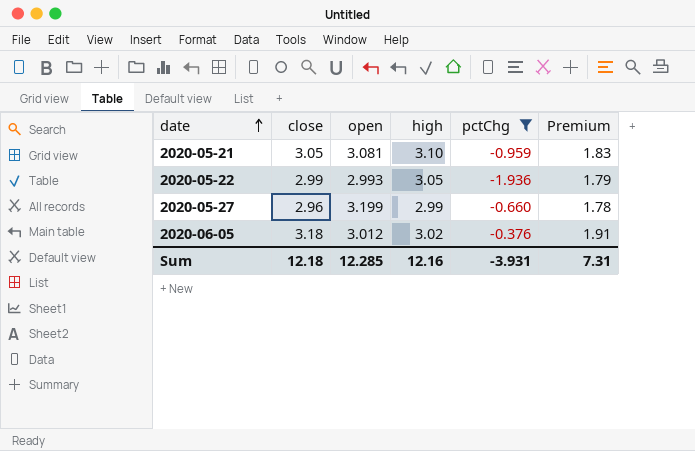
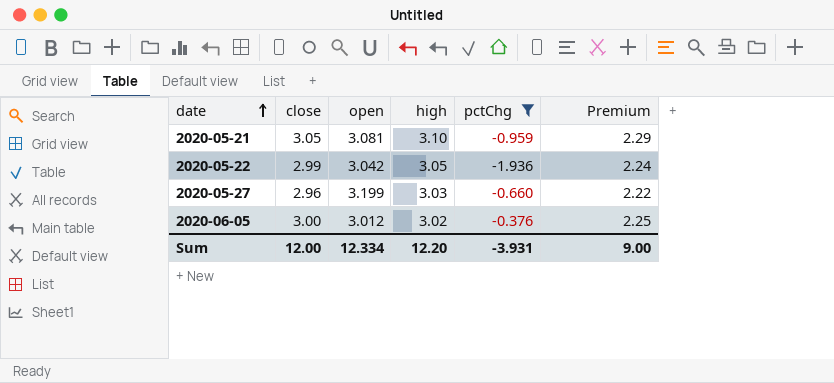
column Premium | formula: [close] * 0.6 -> [close] * 0.75
2020-05-22 | open: 2.993 -> 3.042
2020-05-27 | high: 2.99 -> 3.03
2020-06-05 | close: 3.18 -> 3.00
Sum | close: 12.18 -> 12.00
Sum | open: 12.285 -> 12.334
Sum | high: 12.16 -> 12.20
Sum | Premium: 7.31 -> 9.00

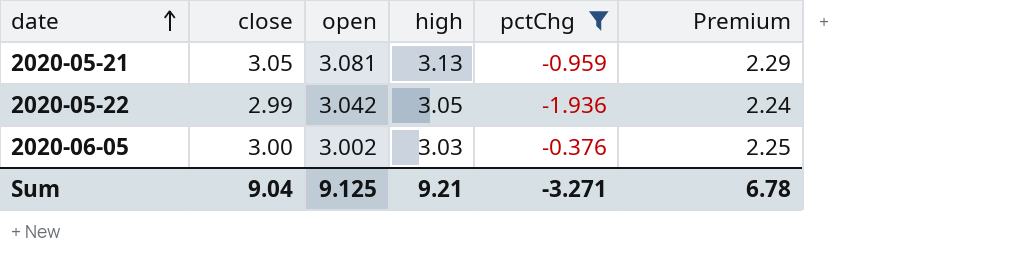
row 2020-05-27: 2.96 | 3.199 | 3.03 | -0.660 | 2.22 -> none
2020-05-21 | high: 3.10 -> 3.13
2020-06-05 | open: 3.012 -> 3.002
2020-06-05 | high: 3.02 -> 3.03
Sum | close: 12.00 -> 9.04
Sum | open: 12.334 -> 9.125
Sum | high: 12.20 -> 9.21
Sum | pctChg: -3.931 -> -3.271
Sum | Premium: 9.00 -> 6.78

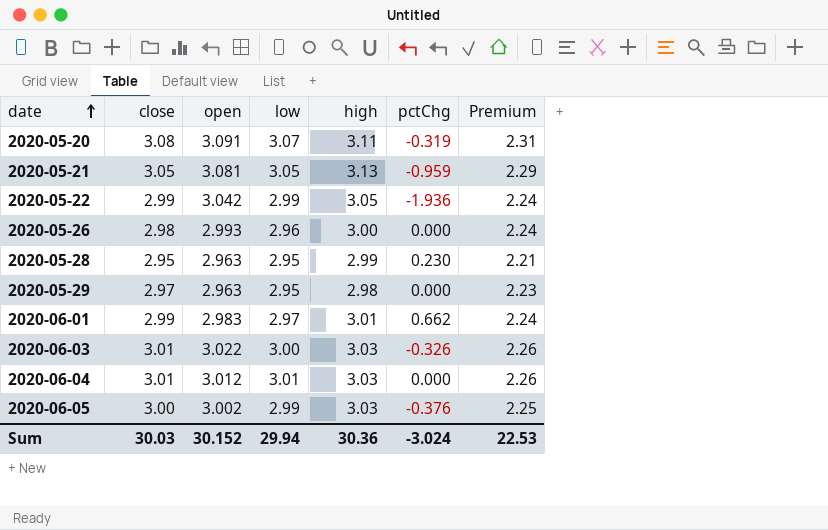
filter: pctChg <= -0.376 -> none
column low | position: none -> 4
Sum | close: 9.04 -> 30.03
Sum | open: 9.125 -> 30.152
Sum | high: 9.21 -> 30.36
Sum | pctChg: -3.271 -> -3.024
Sum | Premium: 6.78 -> 22.53

